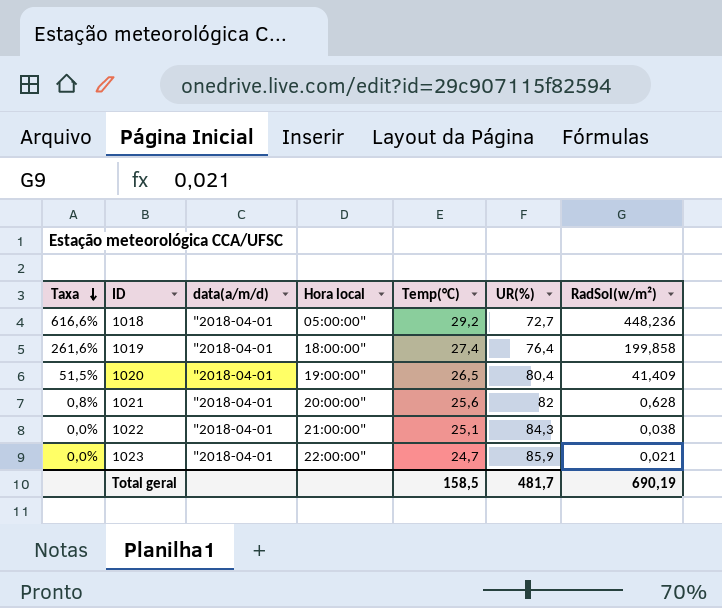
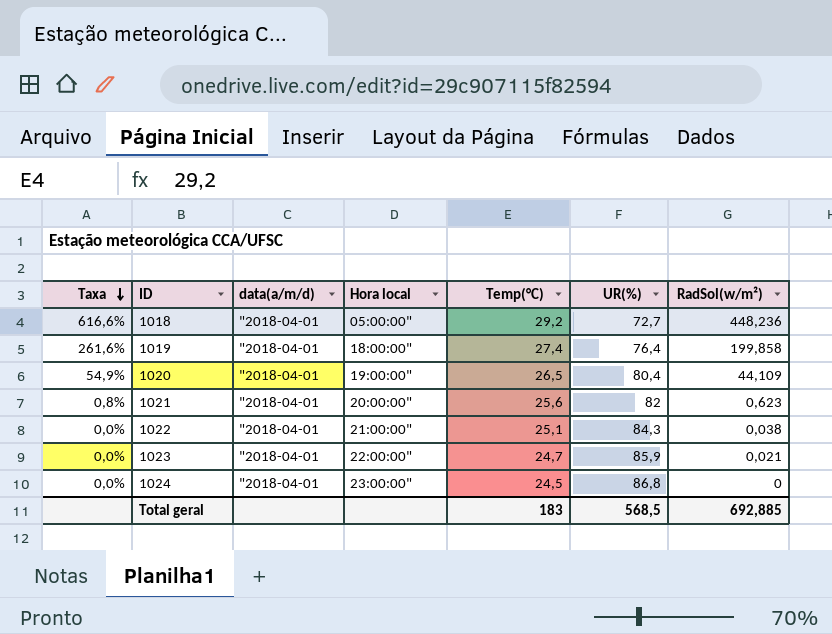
1020 | Taxa: 51,5% -> 54,9%
1020 | RadSol(w/m²): 41,409 -> 44,109
1021 | RadSol(w/m²): 0,628 -> 0,623
row 1024: none -> 0,0% | "2018-04-01 | 23:00:00" | 24,5 | 86,8 | 0
Total geral | Temp(°C): 158,5 -> 183
Total geral | UR(%): 481,7 -> 568,5
Total geral | RadSol(w/m²): 690,19 -> 692,885

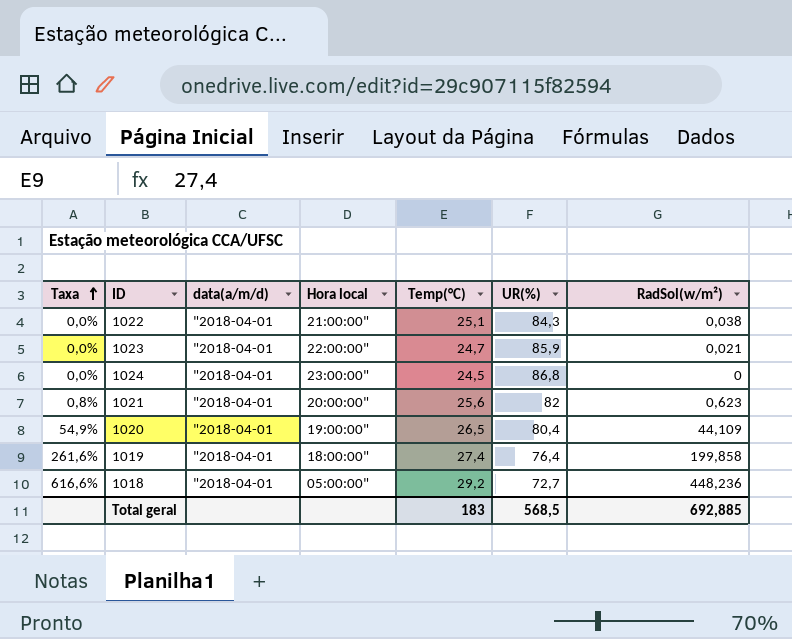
row order: Taxa descending -> Taxa ascending

